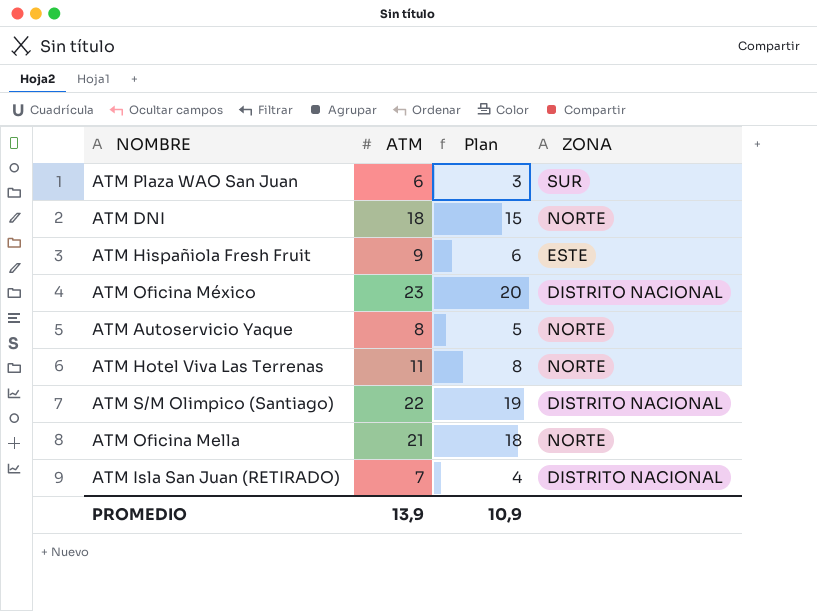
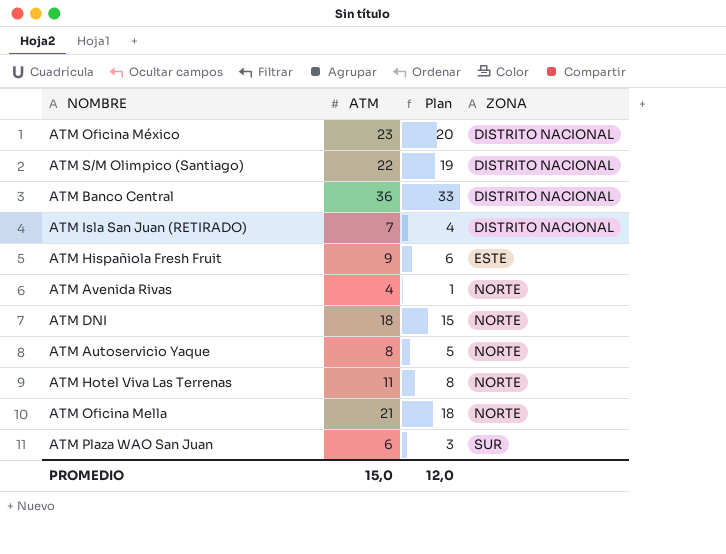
row order: none -> ZONA ascending
row ATM Banco Central: none -> 36 | 33 | DISTRITO NACIONAL
row ATM Avenida Rivas: none -> 4 | 1 | NORTE
PROMEDIO | ATM: 13,9 -> 15,0
PROMEDIO | Plan: 10,9 -> 12,0

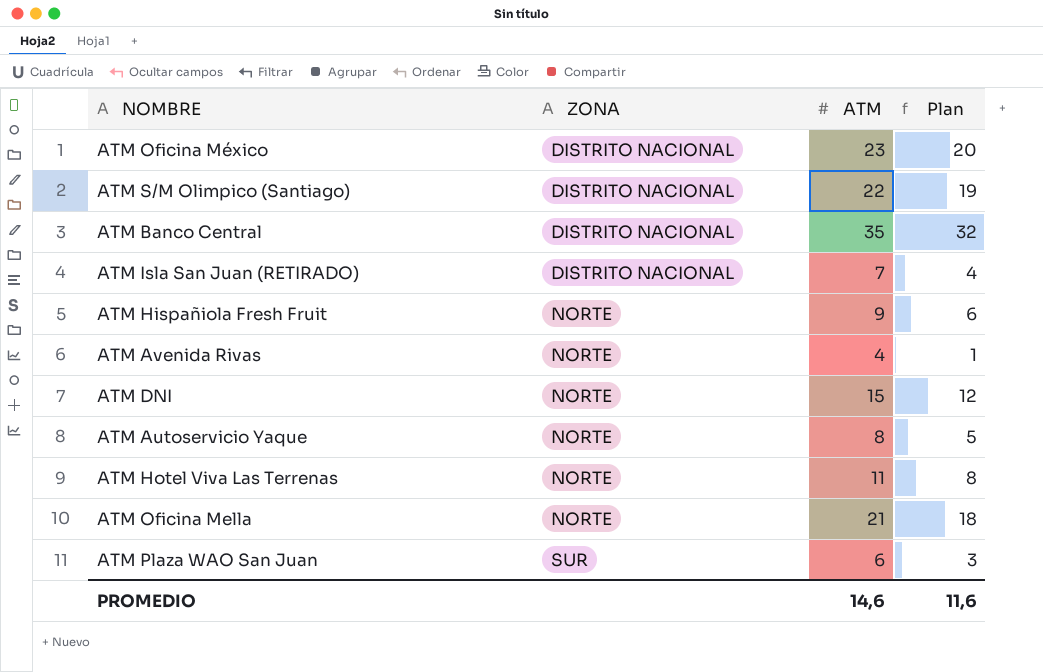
column ZONA | position: 4 -> 2
ATM Banco Central | ATM: 36 -> 35
ATM Banco Central | Plan: 33 -> 32
ATM Hispañiola Fresh Fruit | ZONA: ESTE -> NORTE
ATM DNI | ATM: 18 -> 15
ATM DNI | Plan: 15 -> 12
PROMEDIO | ATM: 15,0 -> 14,6
PROMEDIO | Plan: 12,0 -> 11,6

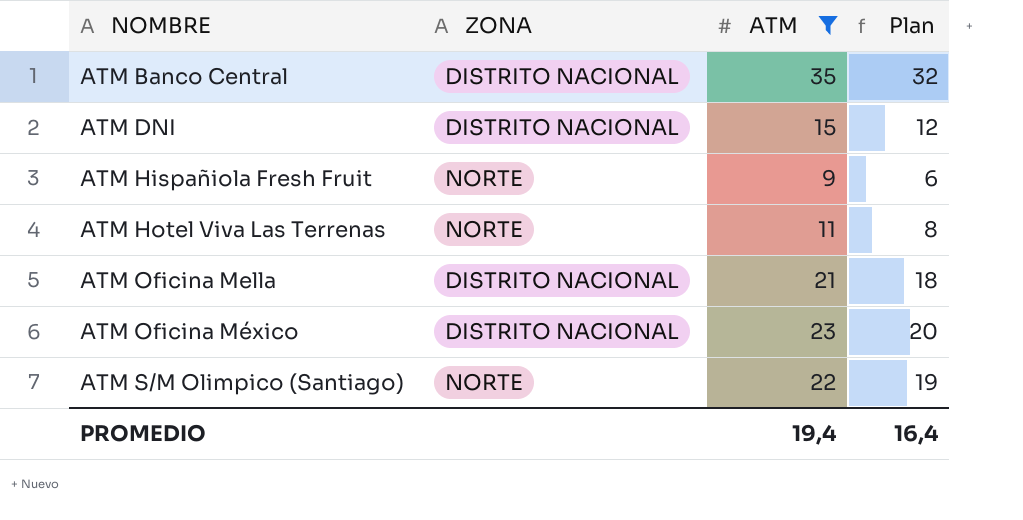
filter: none -> ATM >= 9
row order: ZONA ascending -> NOMBRE ascending
ATM DNI | ZONA: NORTE -> DISTRITO NACIONAL
ATM Oficina Mella | ZONA: NORTE -> DISTRITO NACIONAL
ATM S/M Olimpico (Santiago) | ZONA: DISTRITO NACIONAL -> NORTE
PROMEDIO | ATM: 14,6 -> 19,4
PROMEDIO | Plan: 11,6 -> 16,4

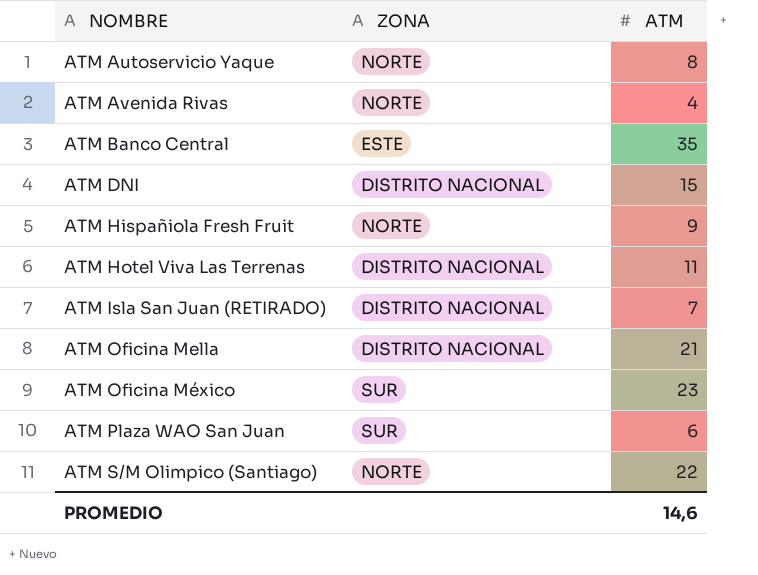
filter: ATM >= 9 -> none
column Plan | formula: [ATM] - 3 -> none
ATM Banco Central | ZONA: DISTRITO NACIONAL -> ESTE
ATM Hotel Viva Las Terrenas | ZONA: NORTE -> DISTRITO NACIONAL
ATM Oficina México | ZONA: DISTRITO NACIONAL -> SUR
PROMEDIO | ATM: 19,4 -> 14,6

